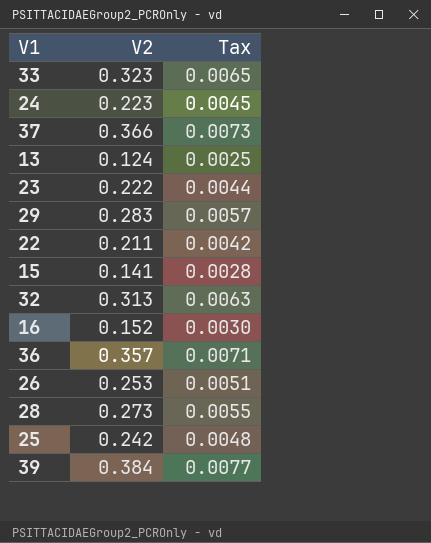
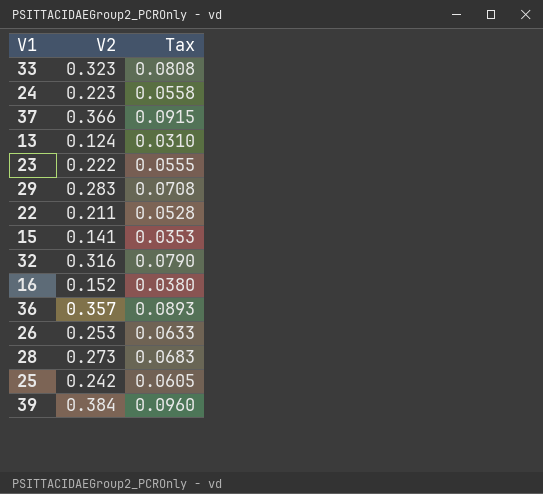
column Tax | formula: [V2] * 0.02 -> [V2] * 0.25
32 | V2: 0.313 -> 0.316

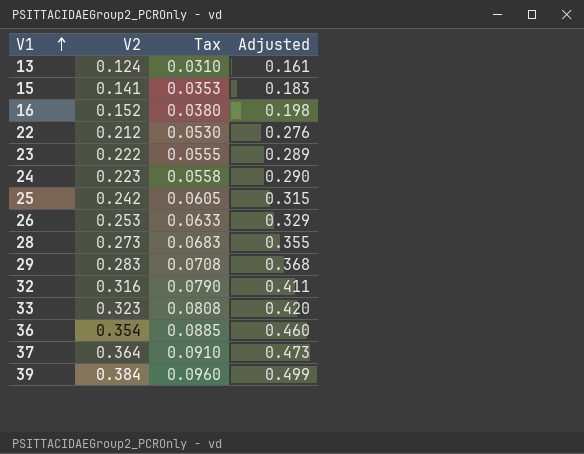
row order: none -> V1 ascending
column Adjusted | formula: none -> [V2] * 1.3
22 | V2: 0.211 -> 0.212
22 | Tax: 0.0528 -> 0.0530
36 | V2: 0.357 -> 0.354
36 | Tax: 0.0893 -> 0.0885
37 | V2: 0.366 -> 0.364
37 | Tax: 0.0915 -> 0.0910

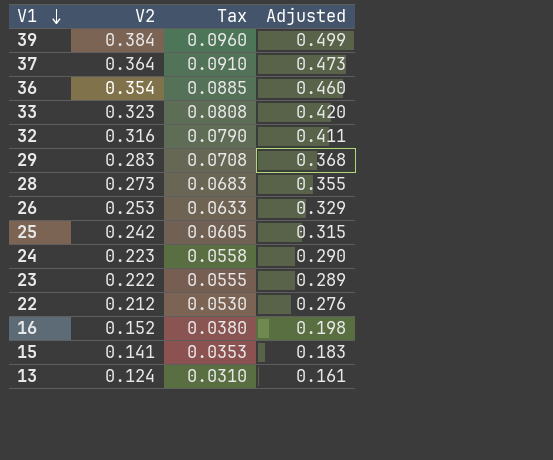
row order: V1 ascending -> V1 descending

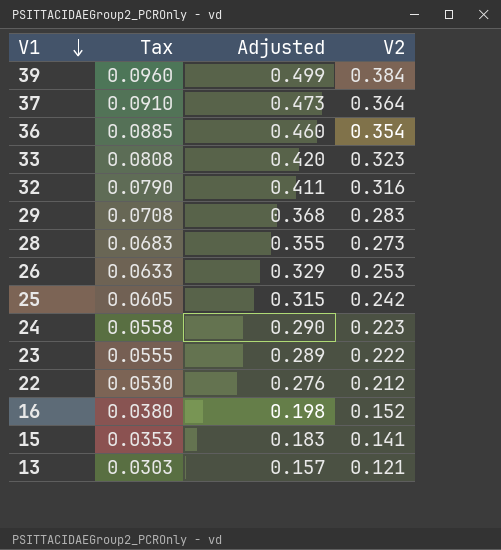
column V2 | position: 2 -> 4
13 | Tax: 0.0310 -> 0.0303
13 | Adjusted: 0.161 -> 0.157
13 | V2: 0.124 -> 0.121

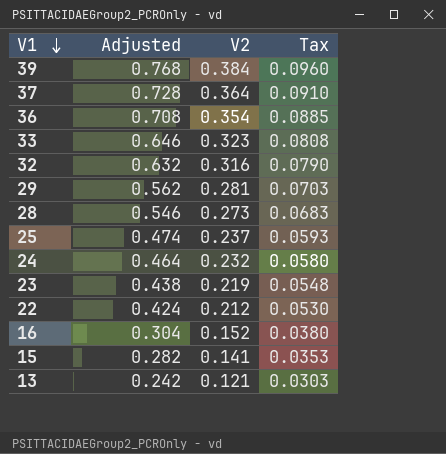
column Adjusted | formula: [V2] * 1.3 -> [V2] * 2
column Tax | position: 2 -> 4
row 26: 0.0633 | 0.329 | 0.253 -> none
29 | V2: 0.283 -> 0.281
29 | Tax: 0.0708 -> 0.0703
25 | V2: 0.242 -> 0.237
25 | Tax: 0.0605 -> 0.0593
24 | V2: 0.223 -> 0.232
24 | Tax: 0.0558 -> 0.0580
23 | V2: 0.222 -> 0.219
23 | Tax: 0.0555 -> 0.0548

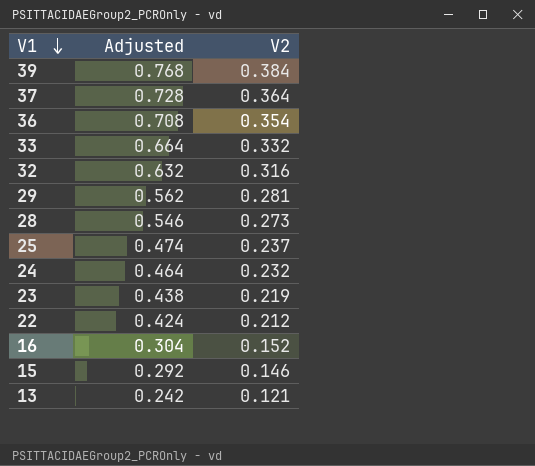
column Tax | formula: [V2] * 0.25 -> none
33 | Adjusted: 0.646 -> 0.664
33 | V2: 0.323 -> 0.332
15 | Adjusted: 0.282 -> 0.292
15 | V2: 0.141 -> 0.146

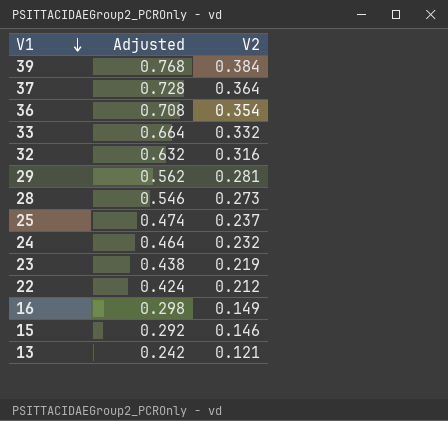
16 | Adjusted: 0.304 -> 0.298
16 | V2: 0.152 -> 0.149

